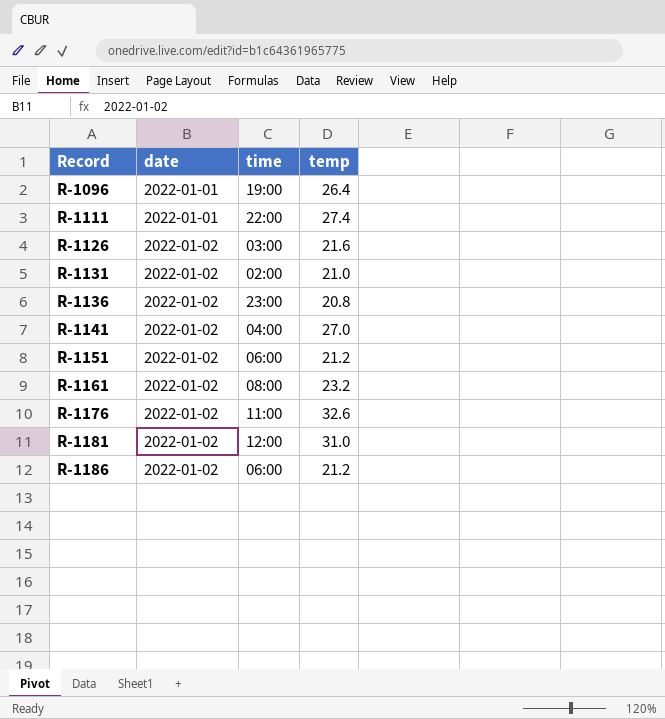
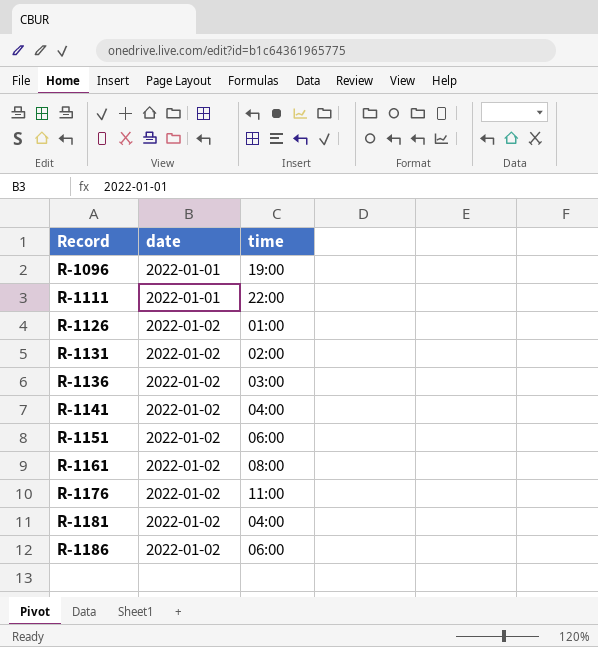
column temp | position: 4 -> none
R-1126 | time: 03:00 -> 01:00
R-1136 | time: 23:00 -> 03:00
R-1181 | time: 12:00 -> 04:00

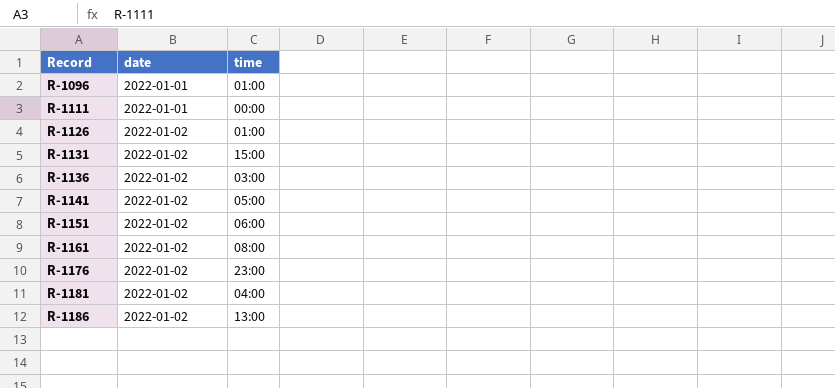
R-1096 | time: 19:00 -> 01:00
R-1111 | time: 22:00 -> 00:00
R-1131 | time: 02:00 -> 15:00
R-1141 | time: 04:00 -> 05:00
R-1176 | time: 11:00 -> 23:00
R-1186 | time: 06:00 -> 13:00

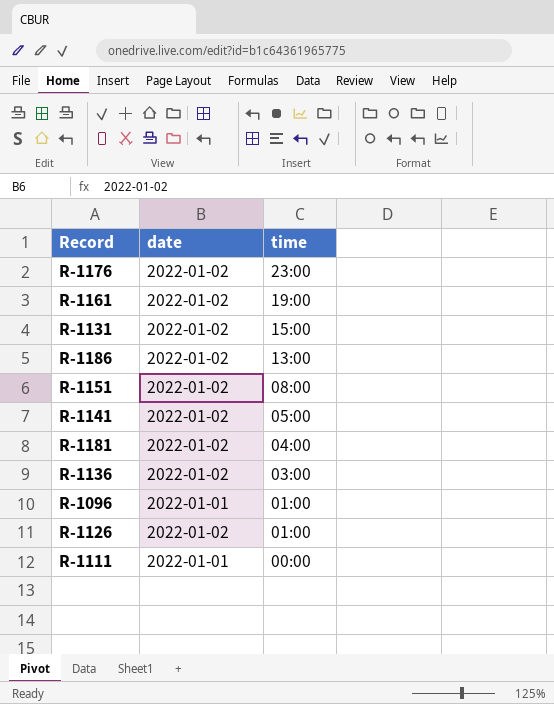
row order: Record ascending -> time descending
R-1161 | time: 08:00 -> 19:00
R-1151 | time: 06:00 -> 08:00

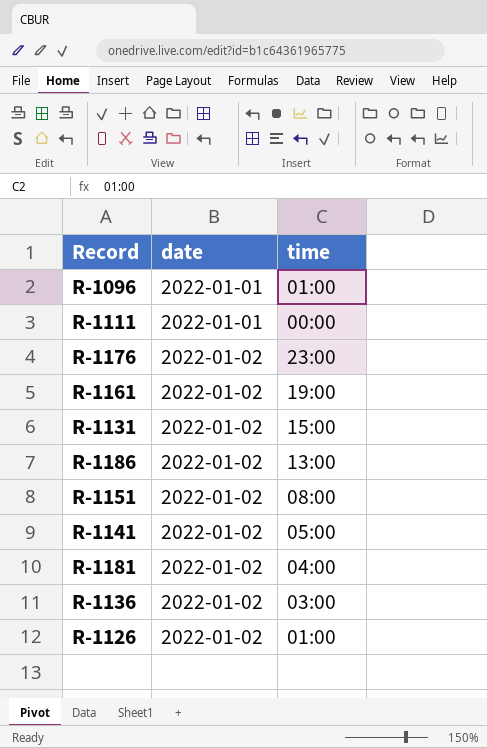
row order: time descending -> date ascending

